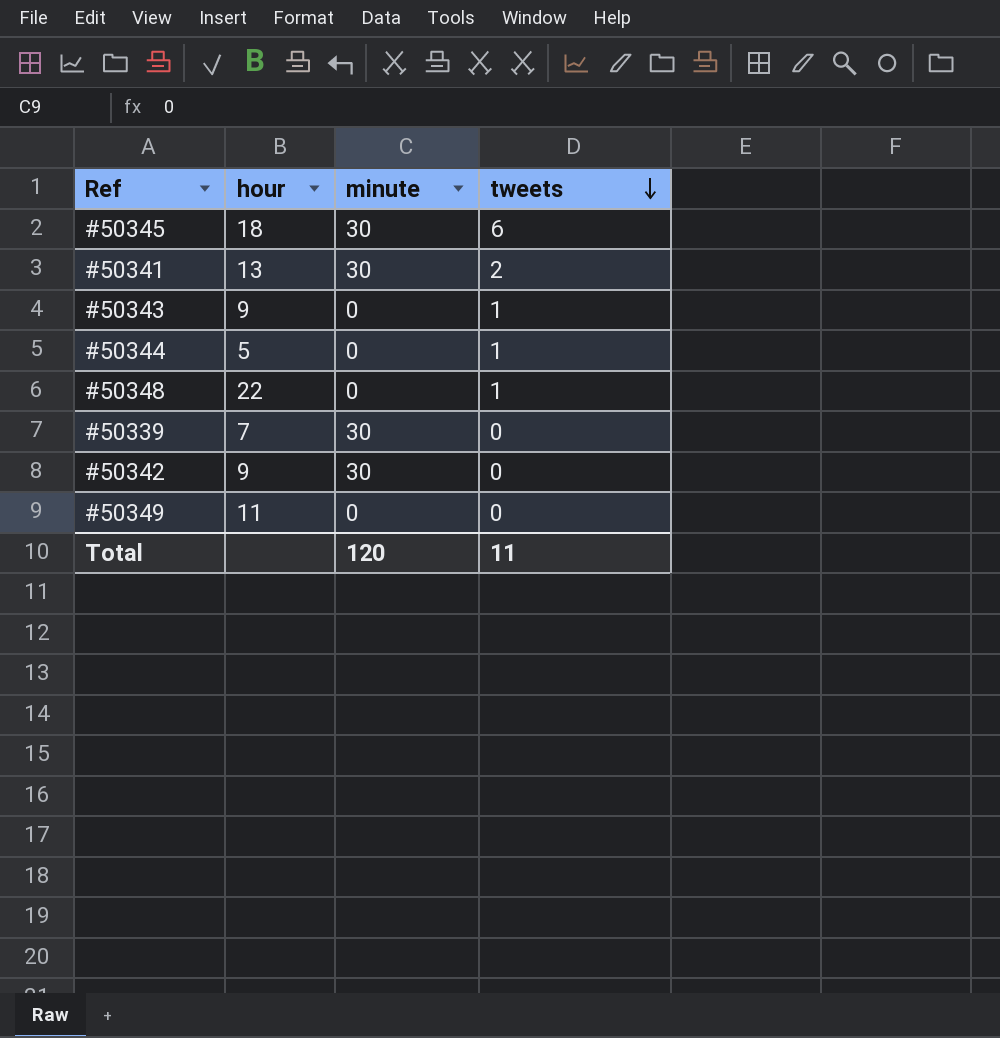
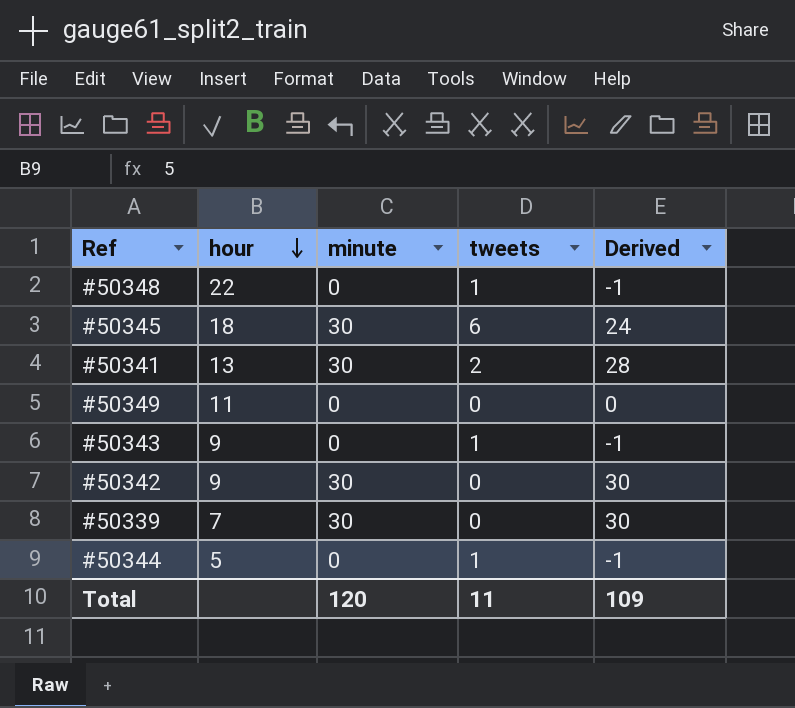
row order: tweets descending -> hour descending
column Derived | formula: none -> [minute] - [tweets]

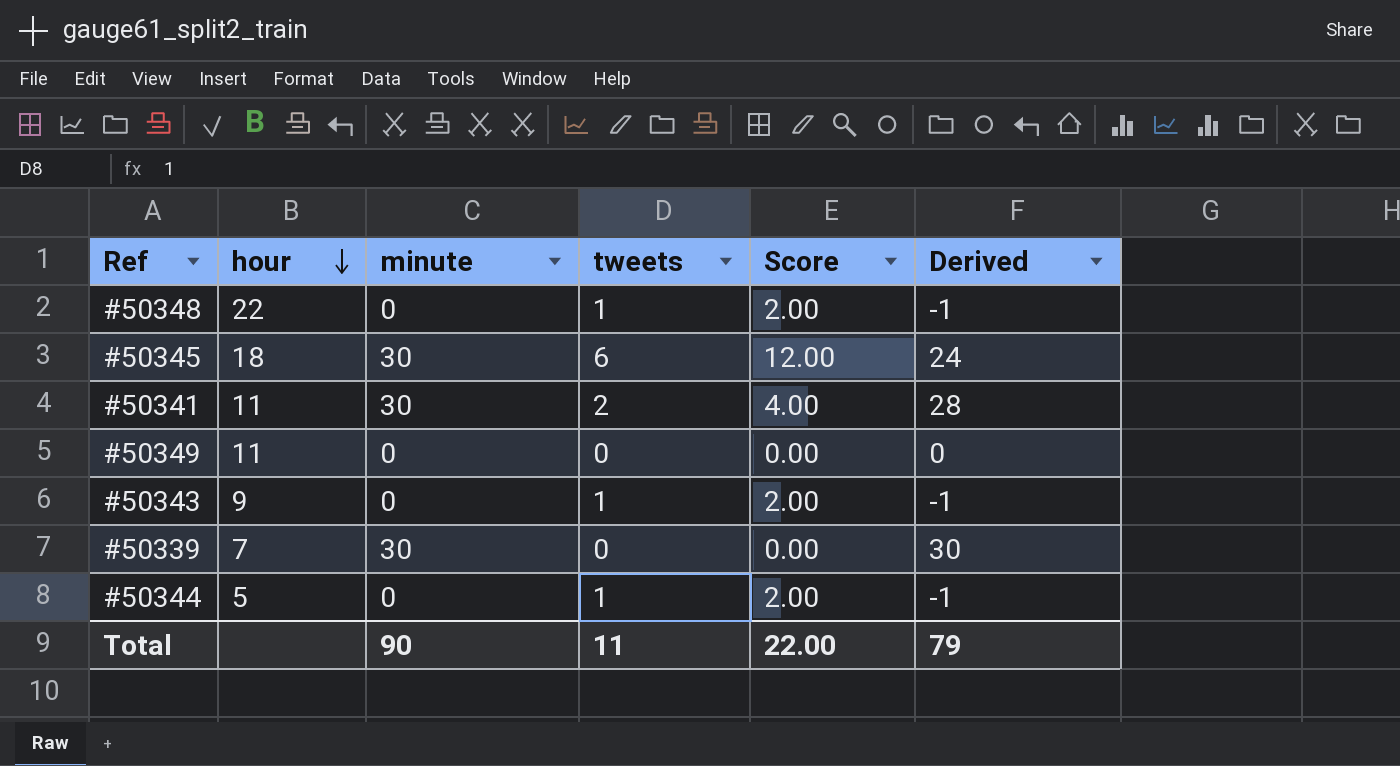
column Score | formula: none -> [tweets] * 2
row #50342: 9 | 30 | 0 | 30 -> none
#50341 | hour: 13 -> 11
Total | minute: 120 -> 90
Total | Derived: 109 -> 79

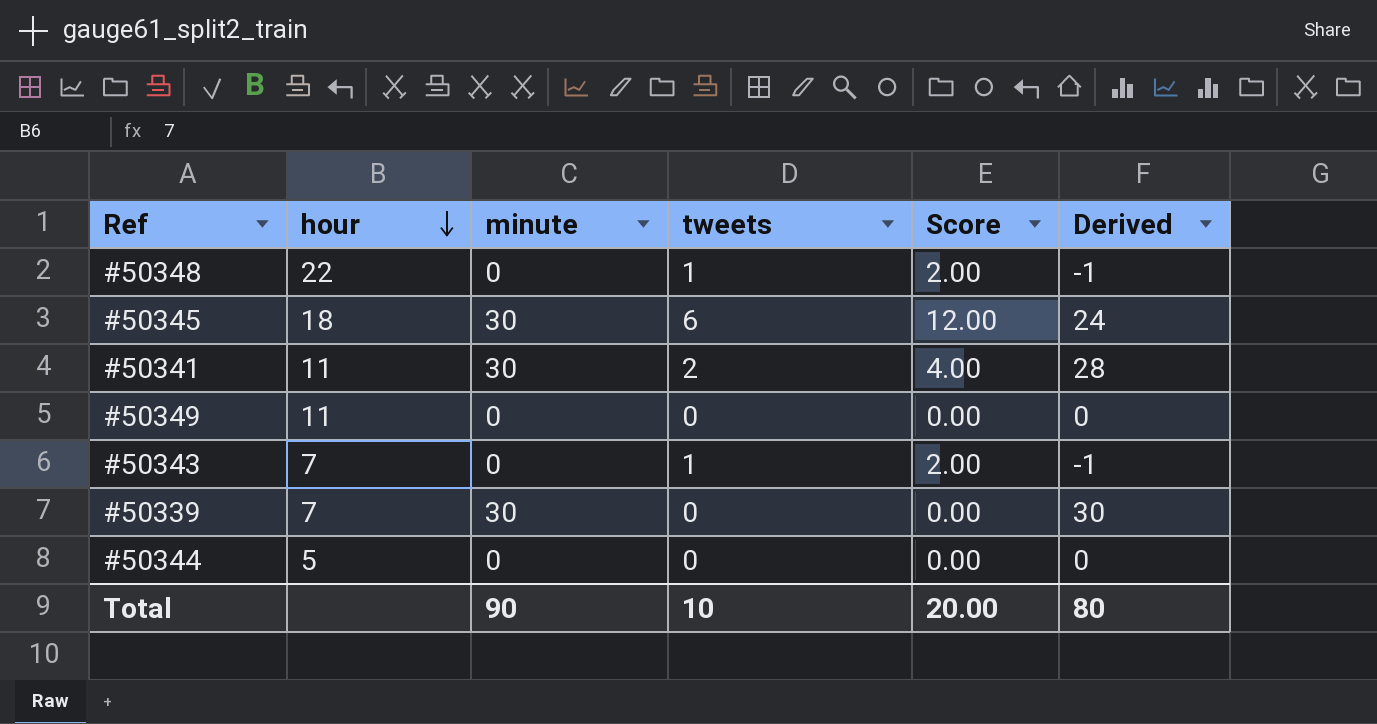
#50343 | hour: 9 -> 7
#50344 | tweets: 1 -> 0
#50344 | Score: 2.00 -> 0.00
#50344 | Derived: -1 -> 0
Total | tweets: 11 -> 10
Total | Score: 22.00 -> 20.00
Total | Derived: 79 -> 80

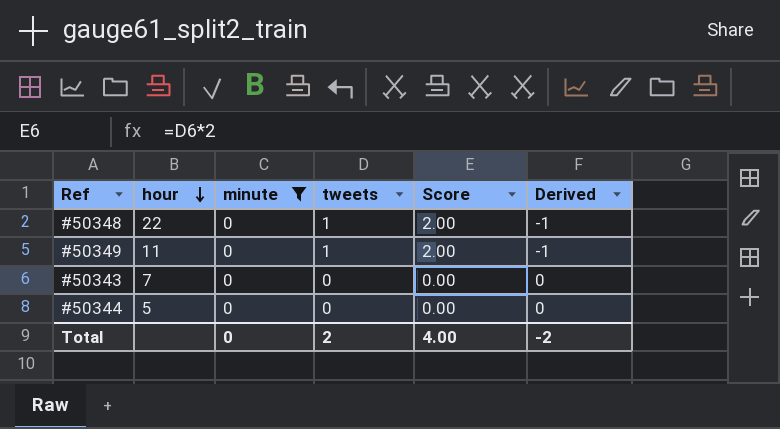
filter: none -> minute = 0
#50349 | tweets: 0 -> 1
#50349 | Score: 0.00 -> 2.00
#50349 | Derived: 0 -> -1
#50343 | tweets: 1 -> 0
#50343 | Score: 2.00 -> 0.00
#50343 | Derived: -1 -> 0
Total | minute: 90 -> 0
Total | tweets: 10 -> 2
Total | Score: 20.00 -> 4.00
Total | Derived: 80 -> -2

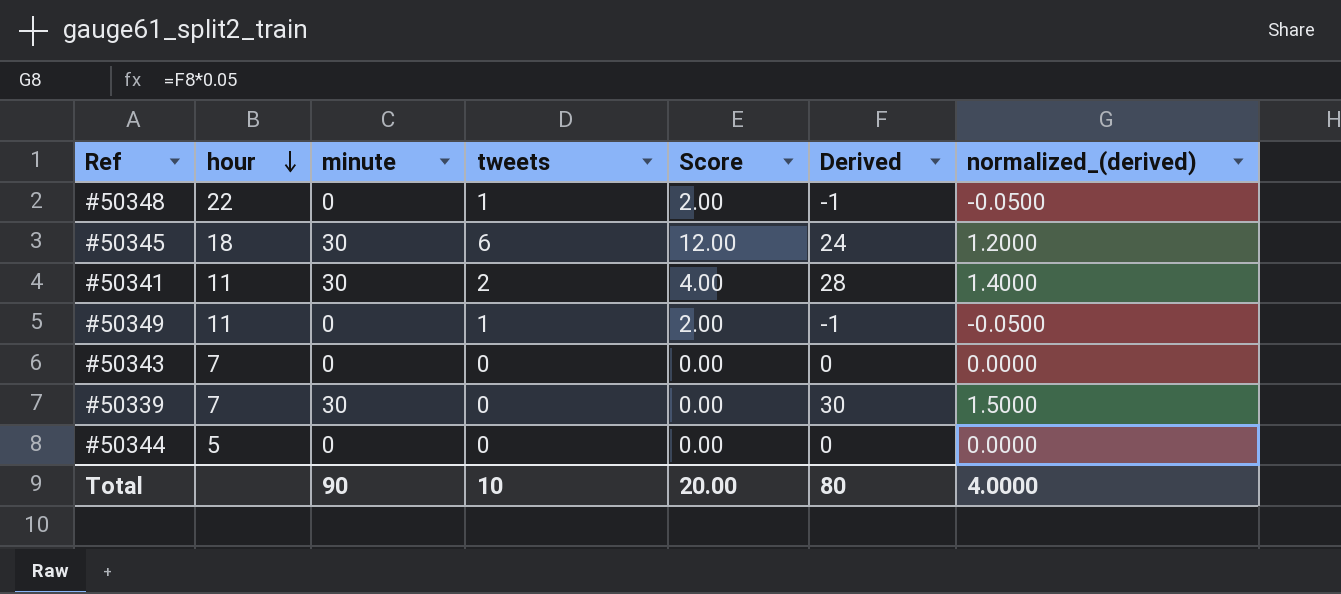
filter: minute = 0 -> none
column normalized_(derived) | formula: none -> [Derived] * 0.05
Total | minute: 0 -> 90
Total | tweets: 2 -> 10
Total | Score: 4.00 -> 20.00
Total | Derived: -2 -> 80

